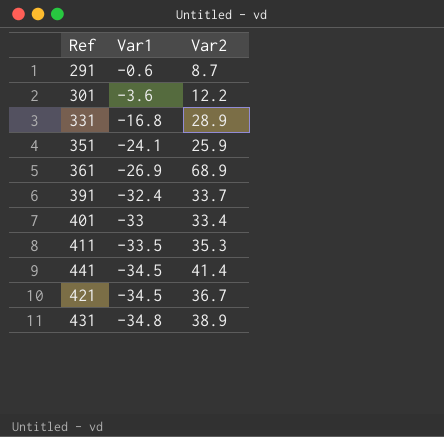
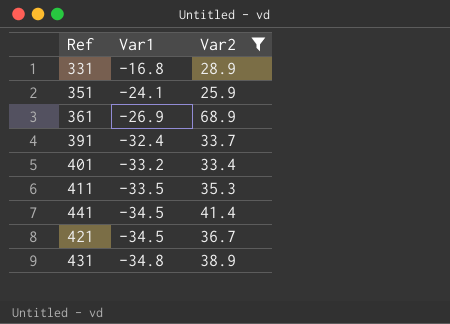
filter: none -> Var2 >= 25.9
401 | Var1: -33 -> -33.2

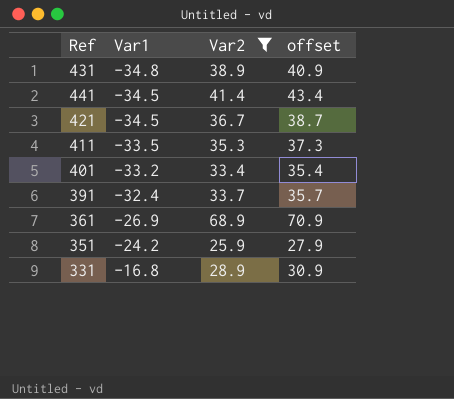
row order: Var1 descending -> Var1 ascending
column offset | formula: none -> [Var2] + 2
351 | Var1: -24.1 -> -24.2

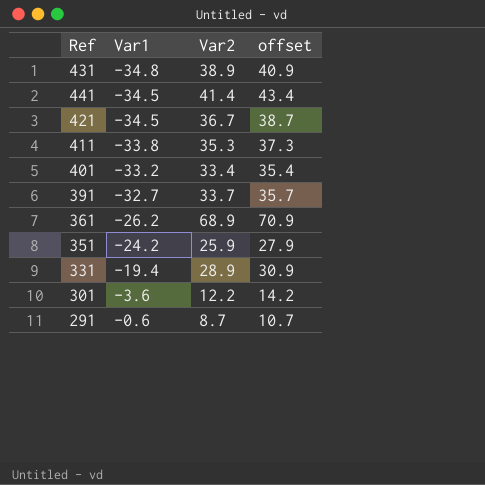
filter: Var2 >= 25.9 -> none
411 | Var1: -33.5 -> -33.8
391 | Var1: -32.4 -> -32.7
361 | Var1: -26.9 -> -26.2
331 | Var1: -16.8 -> -19.4

